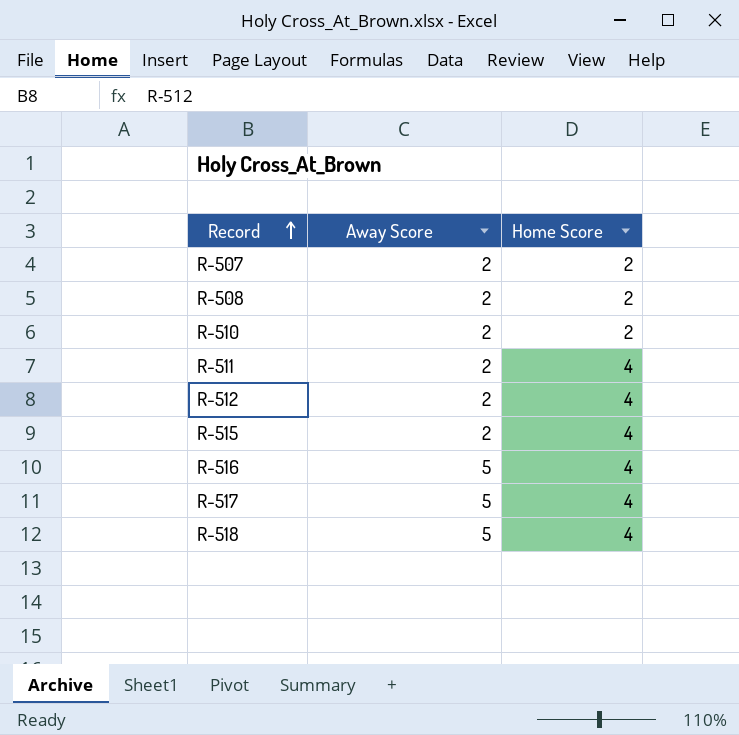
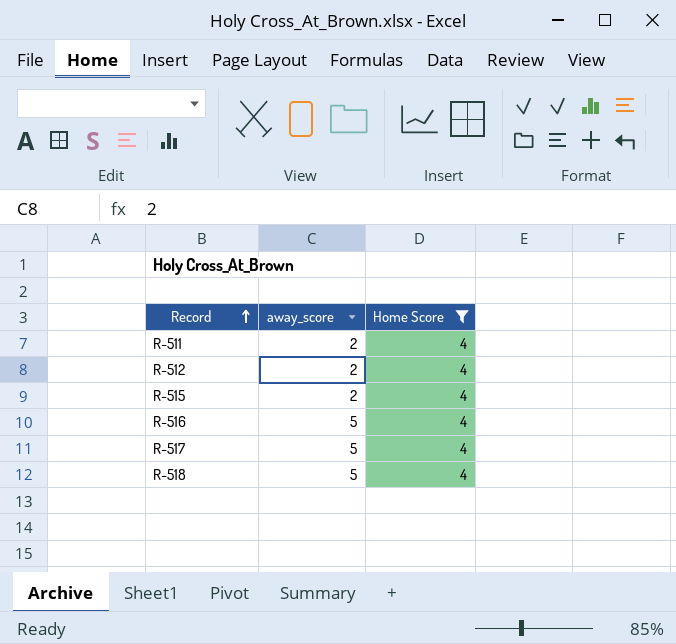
filter: none -> Home Score = 4
column name: Away Score -> away_score

